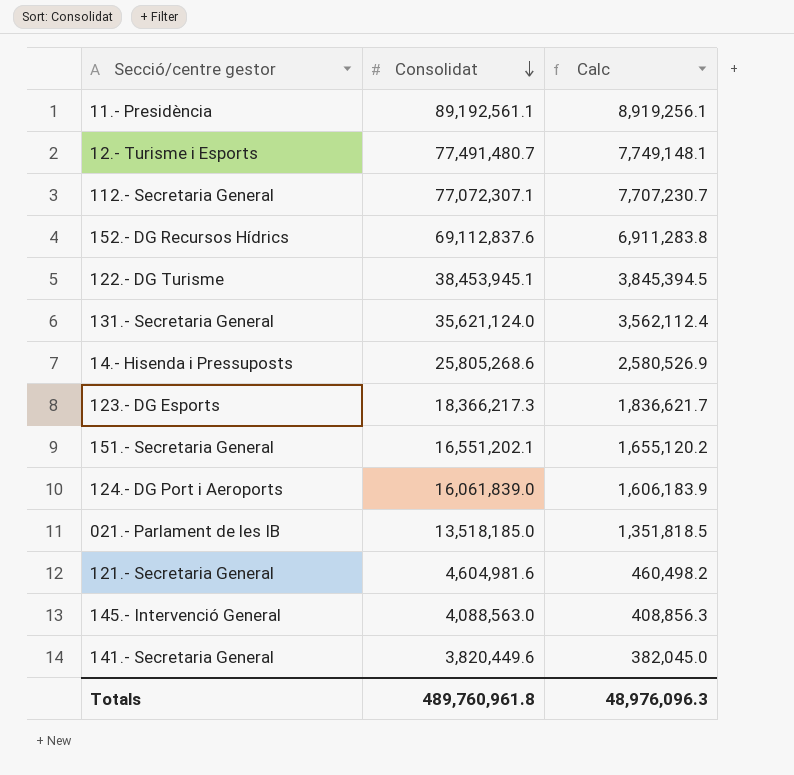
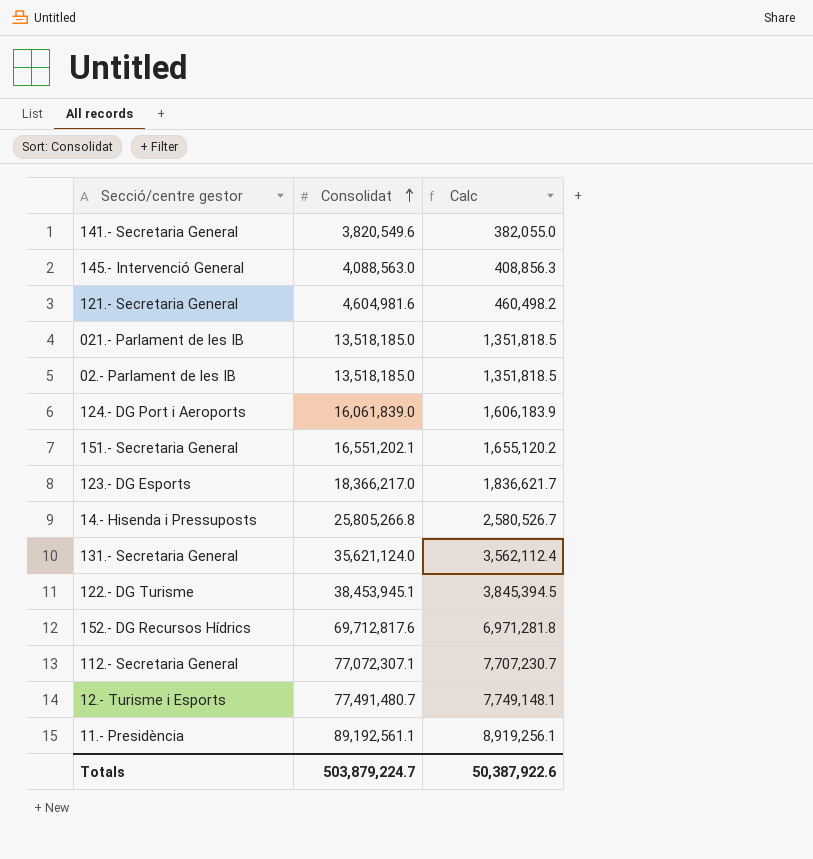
row order: Consolidat descending -> Consolidat ascending
141.- Secretaria General | Consolidat: 3,820,449.6 -> 3,820,549.6
141.- Secretaria General | Calc: 382,045.0 -> 382,055.0
row 02.- Parlament de les IB: none -> 13,518,185.0 | 1,351,818.5
123.- DG Esports | Consolidat: 18,366,217.3 -> 18,366,217.0
14.- Hisenda i Pressuposts | Consolidat: 25,805,268.6 -> 25,805,266.8
14.- Hisenda i Pressuposts | Calc: 2,580,526.9 -> 2,580,526.7
152.- DG Recursos Hídrics | Consolidat: 69,112,837.6 -> 69,712,817.6
152.- DG Recursos Hídrics | Calc: 6,911,283.8 -> 6,971,281.8
Totals | Consolidat: 489,760,961.8 -> 503,879,224.7
Totals | Calc: 48,976,096.3 -> 50,387,922.6

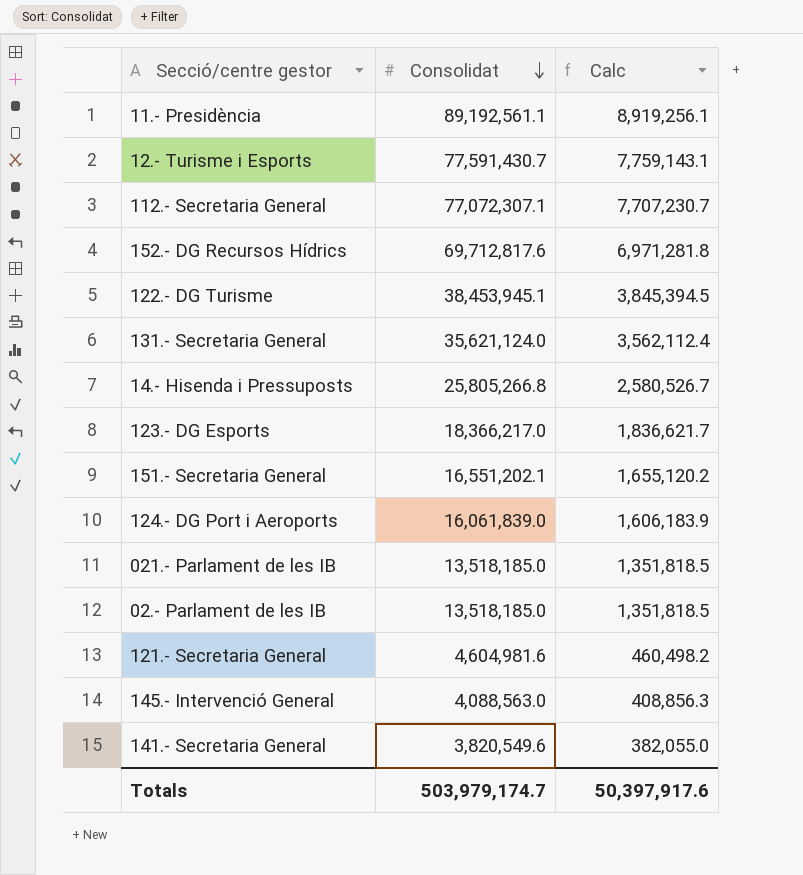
row order: Consolidat ascending -> Consolidat descending
12.- Turisme i Esports | Consolidat: 77,491,480.7 -> 77,591,430.7
12.- Turisme i Esports | Calc: 7,749,148.1 -> 7,759,143.1
Totals | Consolidat: 503,879,224.7 -> 503,979,174.7
Totals | Calc: 50,387,922.6 -> 50,397,917.6

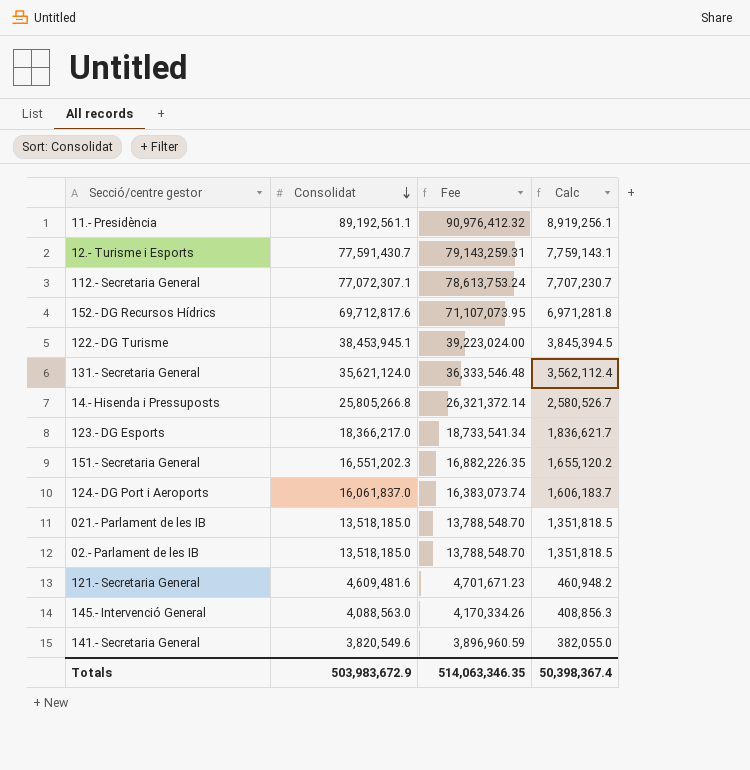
column Fee | formula: none -> [Consolidat] * 1.02
151.- Secretaria General | Consolidat: 16,551,202.1 -> 16,551,202.3
124.- DG Port i Aeroports | Consolidat: 16,061,839.0 -> 16,061,837.0
124.- DG Port i Aeroports | Calc: 1,606,183.9 -> 1,606,183.7
121.- Secretaria General | Consolidat: 4,604,981.6 -> 4,609,481.6
121.- Secretaria General | Calc: 460,498.2 -> 460,948.2
Totals | Consolidat: 503,979,174.7 -> 503,983,672.9
Totals | Calc: 50,397,917.6 -> 50,398,367.4

